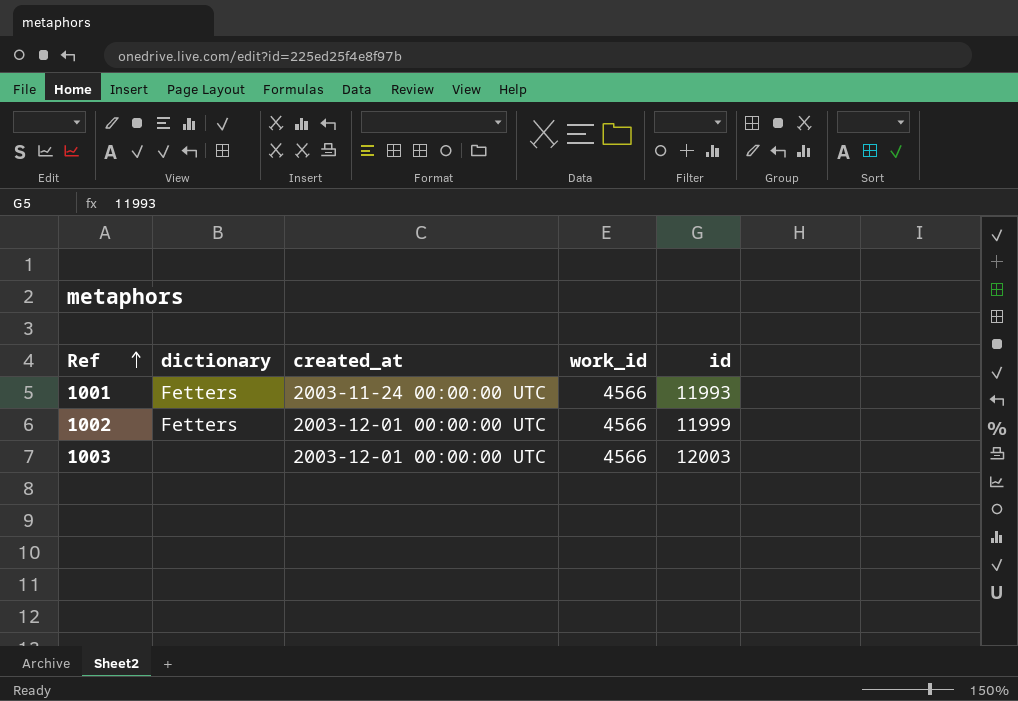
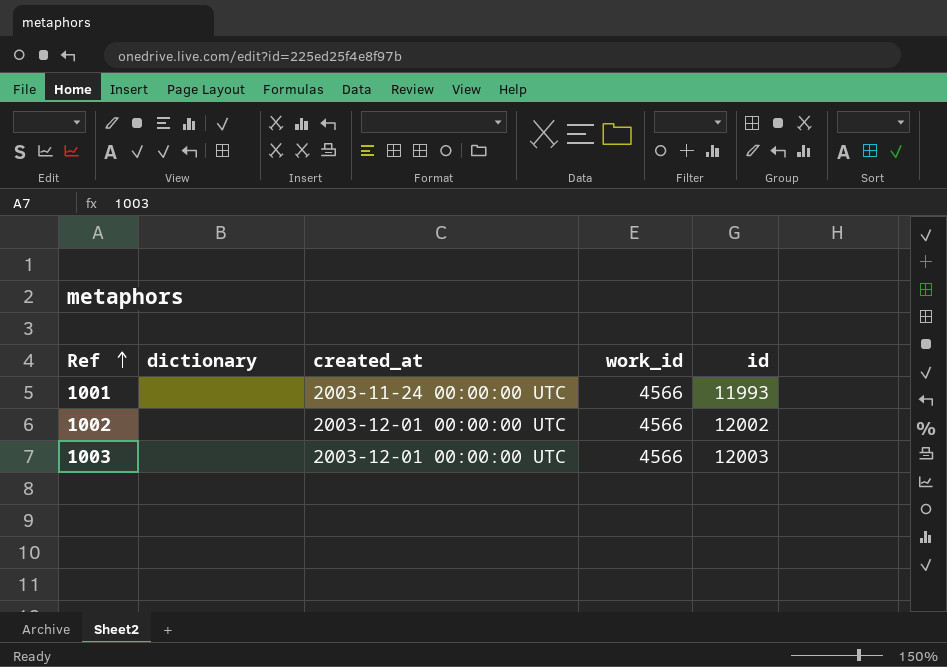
1001 | dictionary: Fetters -> none
1002 | dictionary: Fetters -> none
1002 | id: 11999 -> 12002

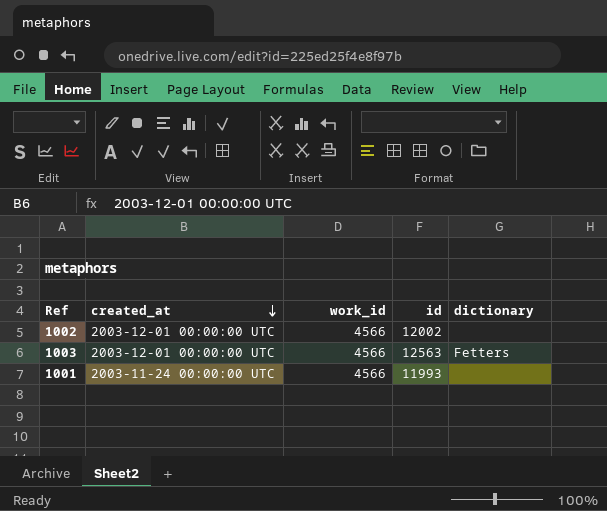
row order: Ref ascending -> created_at descending
column dictionary | position: 2 -> 5
1003 | id: 12003 -> 12563
1003 | dictionary: none -> Fetters

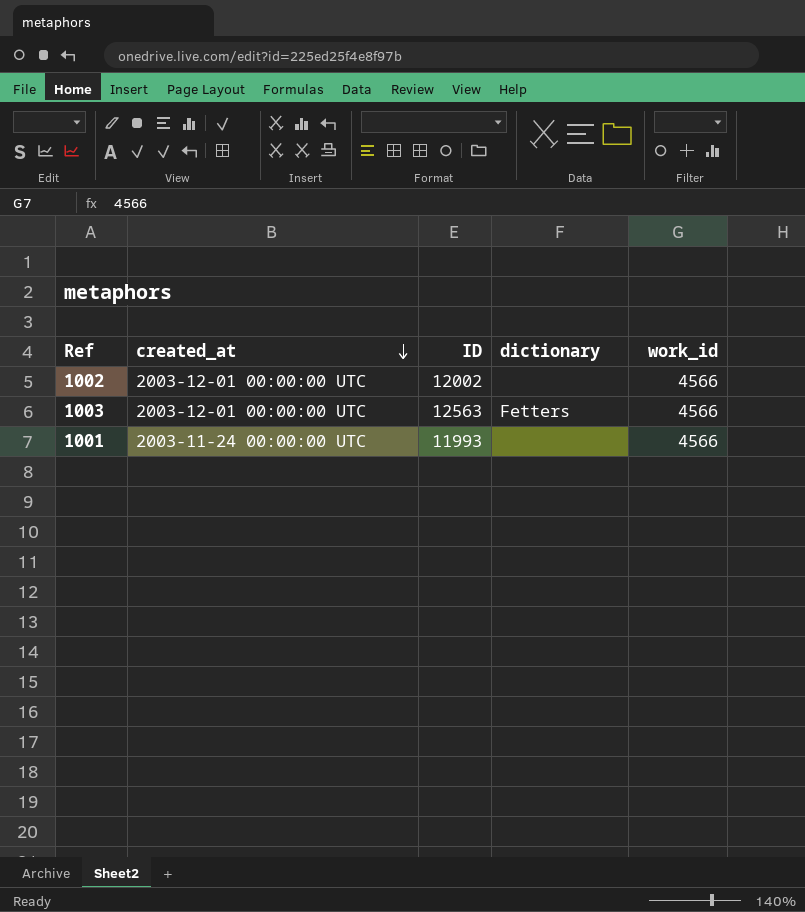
column name: id -> ID
column work_id | position: 3 -> 5

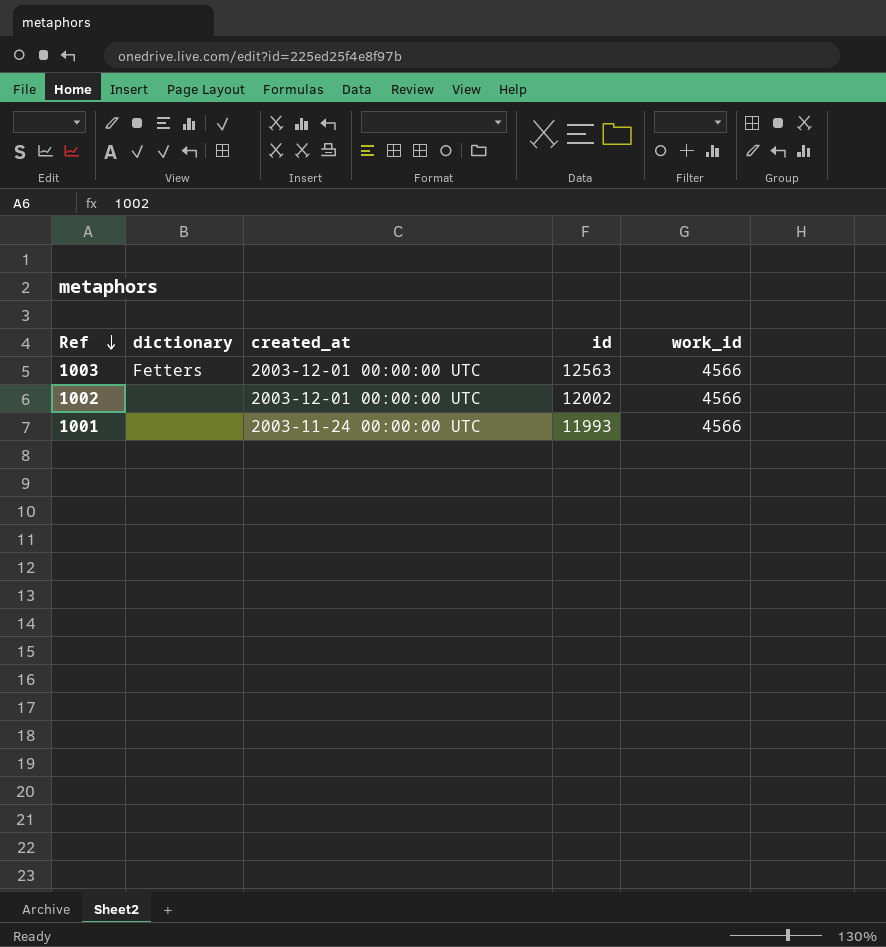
row order: created_at descending -> Ref descending
column dictionary | position: 4 -> 2
column name: ID -> id

